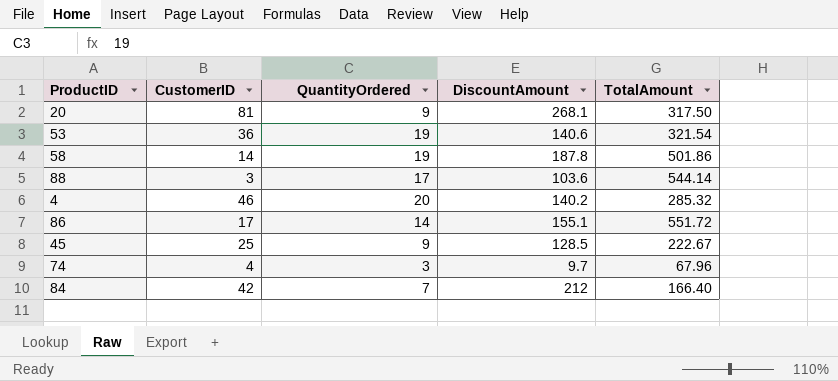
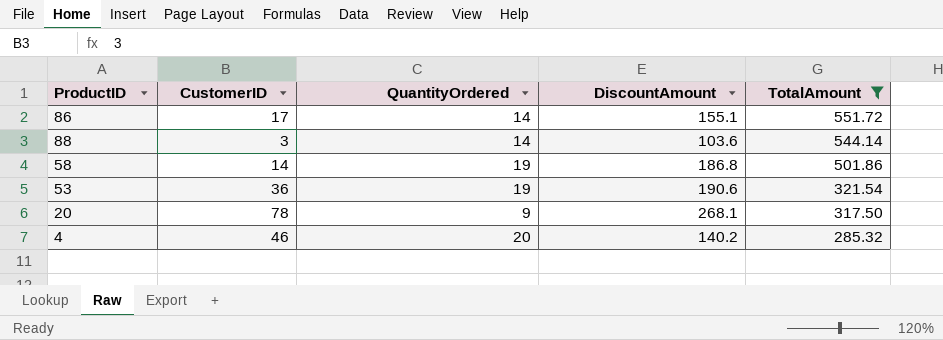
filter: none -> TotalAmount >= 285.32
row order: none -> TotalAmount descending
88 | QuantityOrdered: 17 -> 14
58 | DiscountAmount: 187.8 -> 186.8
53 | DiscountAmount: 140.6 -> 190.6
20 | CustomerID: 81 -> 78

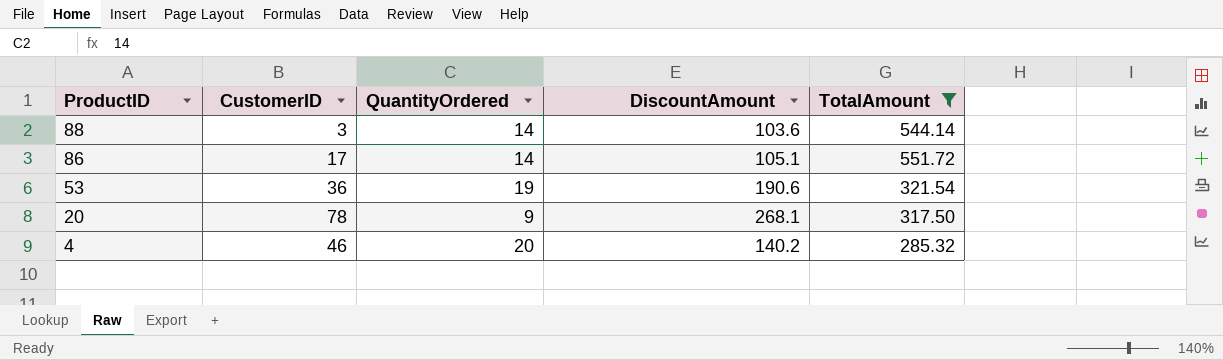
row order: TotalAmount descending -> ProductID descending
row 58: 14 | 19 | 186.8 | 501.86 -> none
86 | DiscountAmount: 155.1 -> 105.1

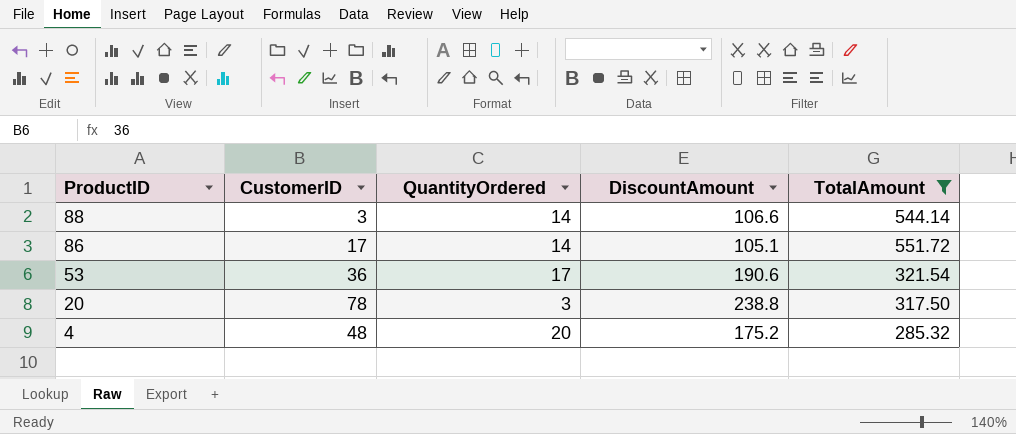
88 | DiscountAmount: 103.6 -> 106.6
53 | QuantityOrdered: 19 -> 17
20 | QuantityOrdered: 9 -> 3
20 | DiscountAmount: 268.1 -> 238.8
4 | CustomerID: 46 -> 48
4 | DiscountAmount: 140.2 -> 175.2

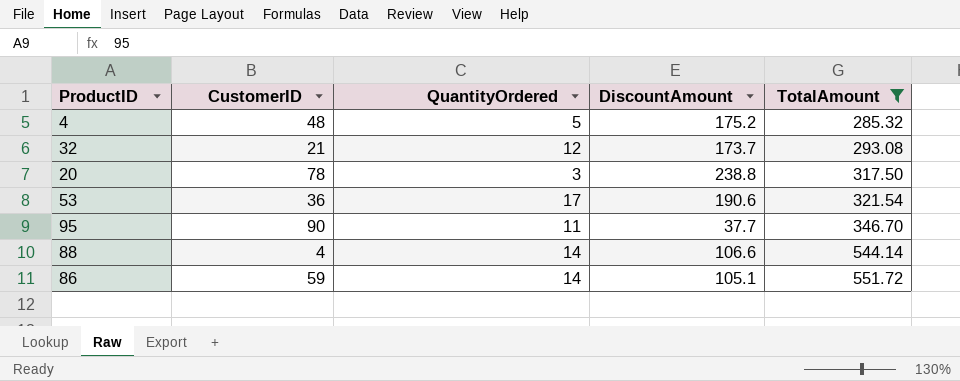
row order: ProductID descending -> TotalAmount ascending
4 | QuantityOrdered: 20 -> 5
row 32: none -> 21 | 12 | 173.7 | 293.08
row 95: none -> 90 | 11 | 37.7 | 346.70
88 | CustomerID: 3 -> 4
86 | CustomerID: 17 -> 59

